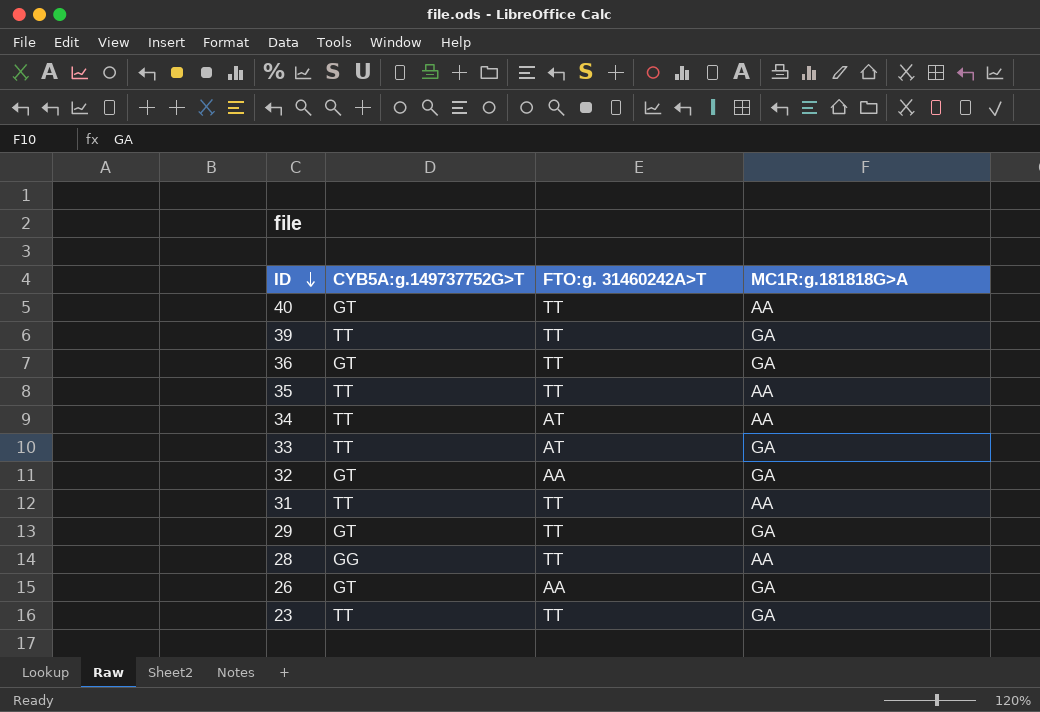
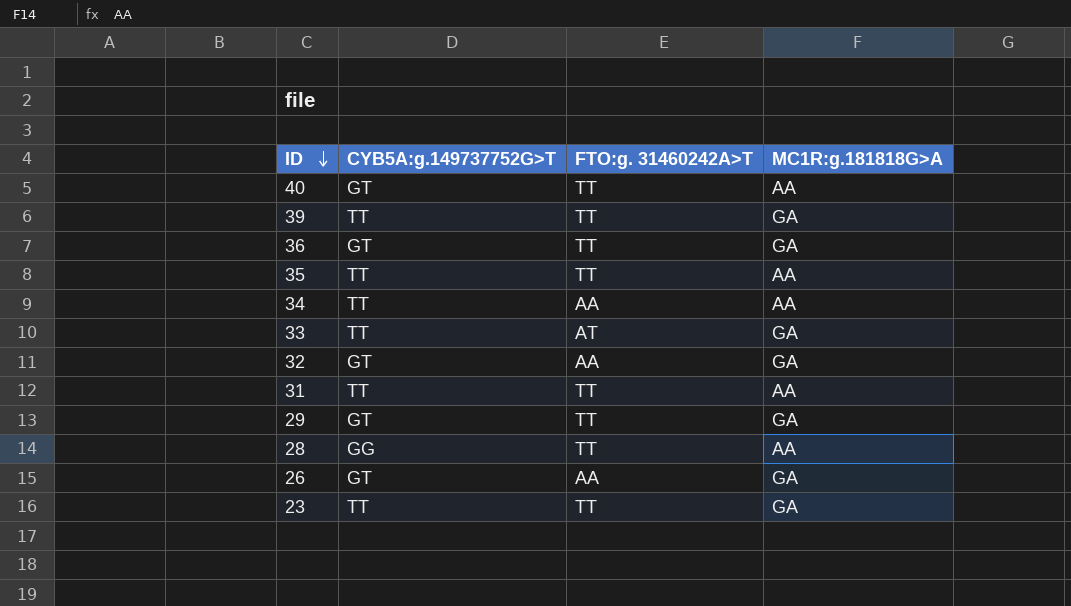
34 | FTO:g. 31460242A>T: AT -> AA

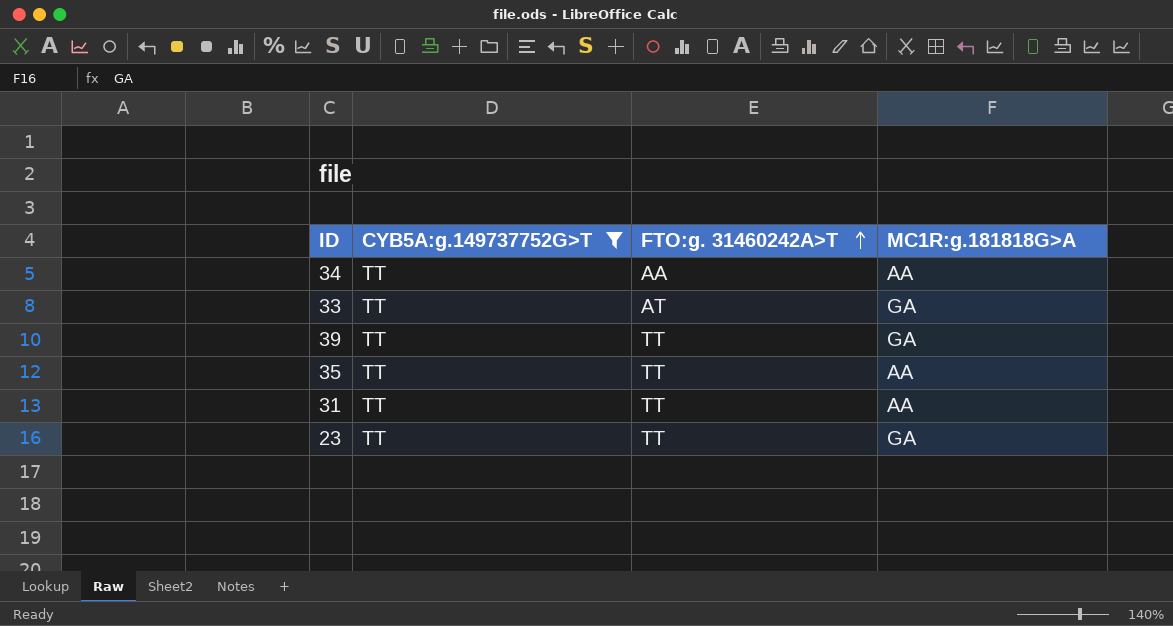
filter: none -> CYB5A:g.149737752G>T = TT
row order: ID descending -> FTO:g. 31460242A>T ascending

